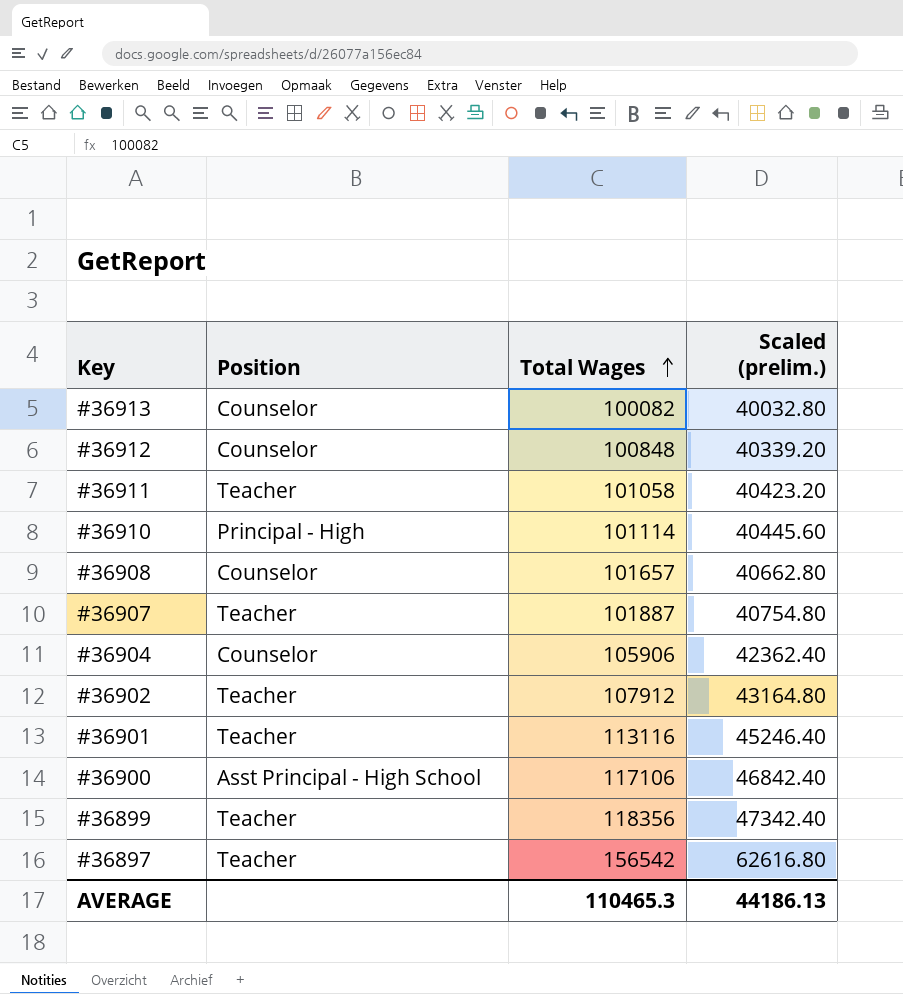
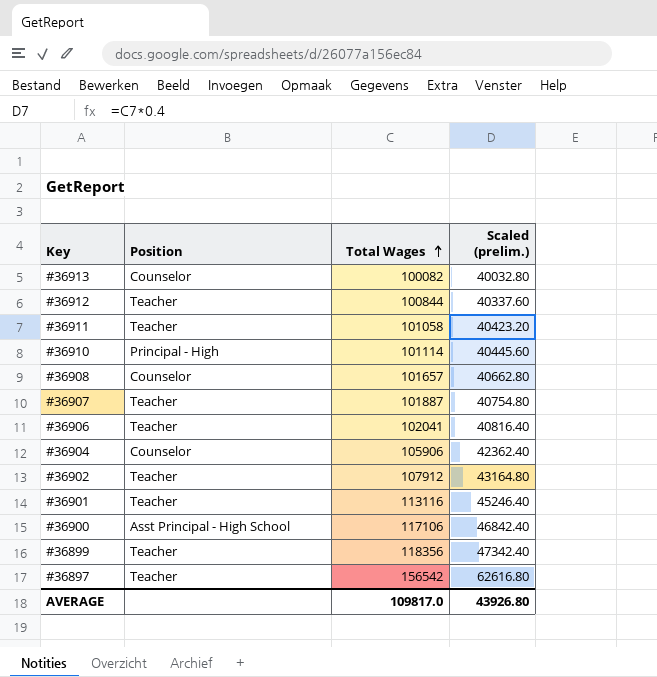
#36912 | Position: Counselor -> Teacher
#36912 | Total Wages: 100848 -> 100844
#36912 | Scaled (prelim.): 40339.20 -> 40337.60
row #36906: none -> Teacher | 102041 | 40816.40
AVERAGE | Total Wages: 110465.3 -> 109817.0
AVERAGE | Scaled (prelim.): 44186.13 -> 43926.80

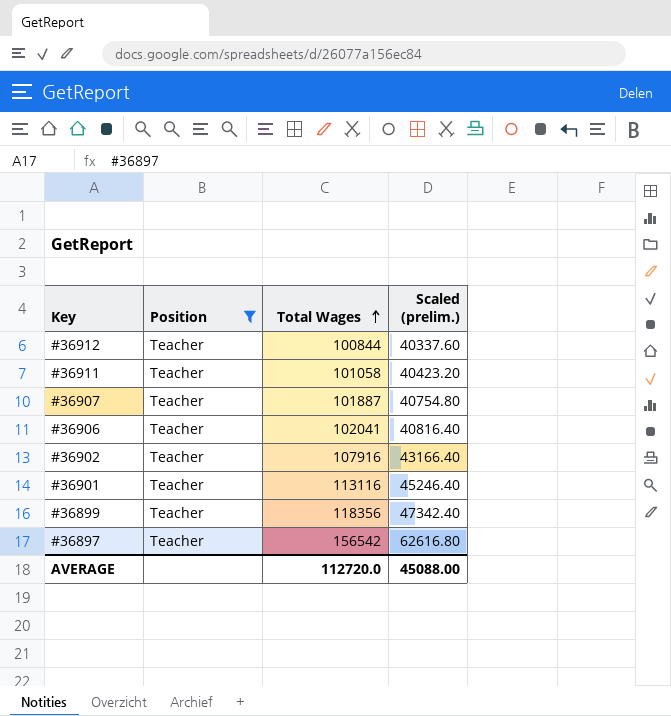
filter: none -> Position = Teacher
#36902 | Total Wages: 107912 -> 107916
#36902 | Scaled (prelim.): 43164.80 -> 43166.40
AVERAGE | Total Wages: 109817.0 -> 112720.0
AVERAGE | Scaled (prelim.): 43926.80 -> 45088.00

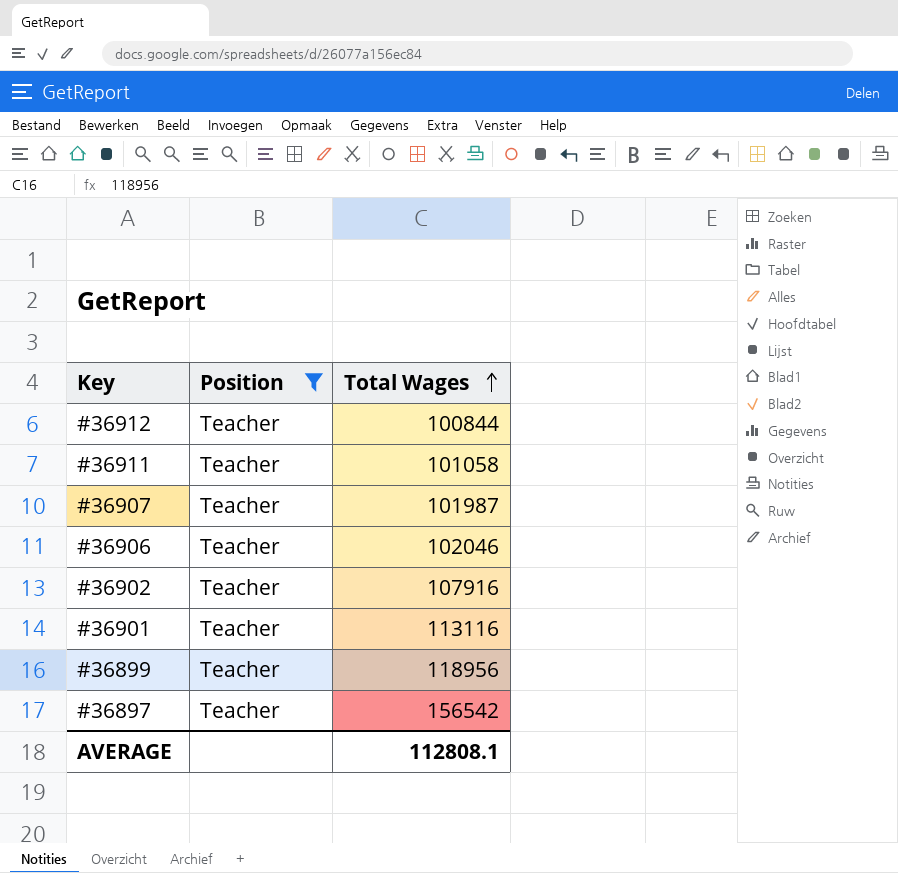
column Scaled (prelim.) | formula: [Total Wages] * 0.4 -> none
#36907 | Total Wages: 101887 -> 101987
#36906 | Total Wages: 102041 -> 102046
#36899 | Total Wages: 118356 -> 118956
AVERAGE | Total Wages: 112720.0 -> 112808.1

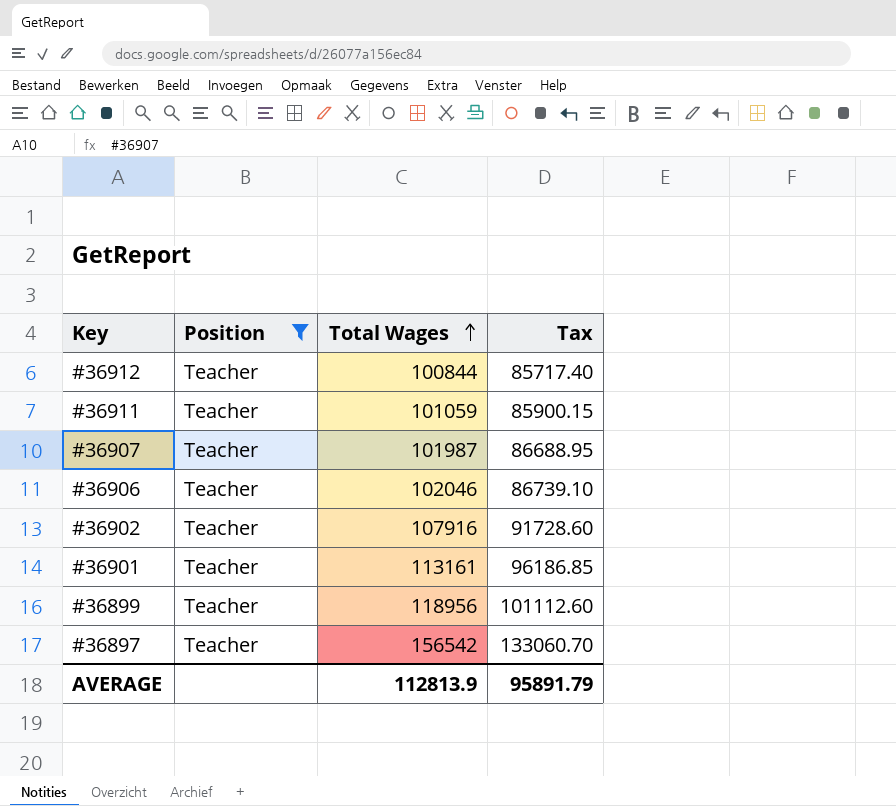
column Tax | formula: none -> [Total Wages] * 0.85
#36911 | Total Wages: 101058 -> 101059
#36901 | Total Wages: 113116 -> 113161
AVERAGE | Total Wages: 112808.1 -> 112813.9

